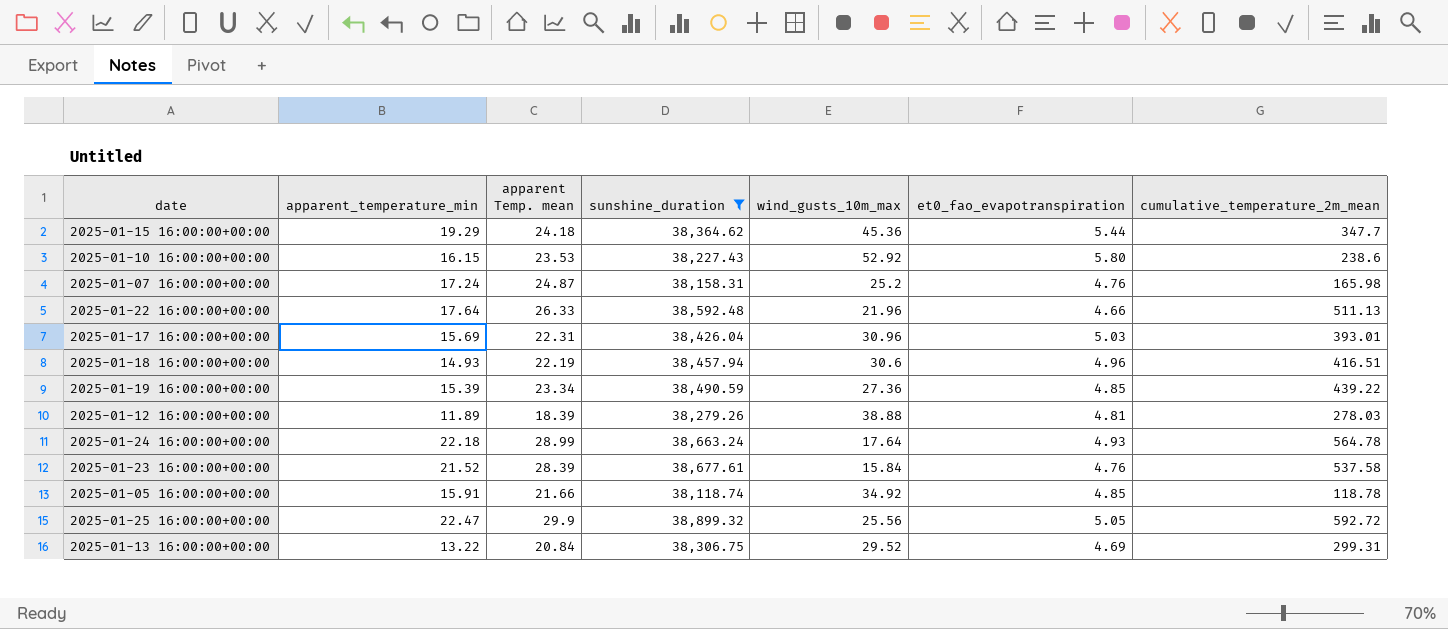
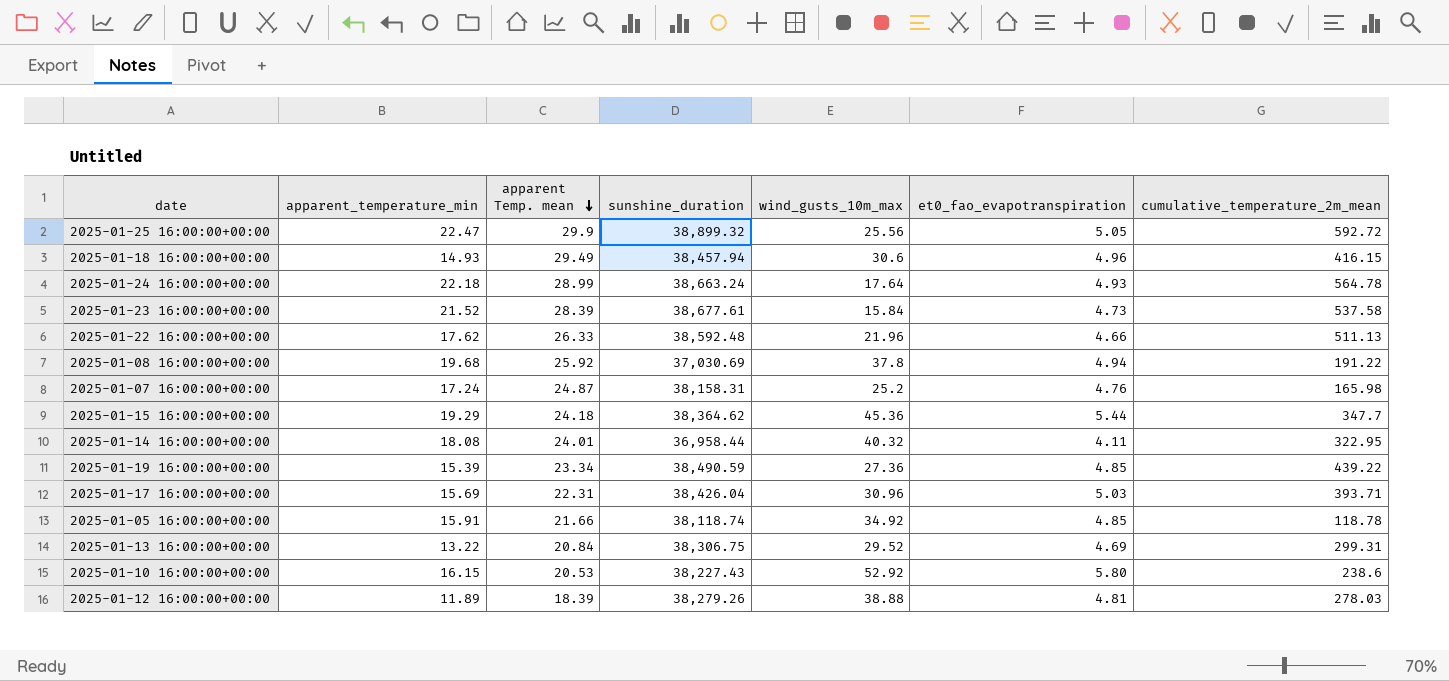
filter: sunshine_duration >= 38,118.74 -> none
row order: none -> apparent Temp. mean descending
2025-01-18 16:00:00+00:00 | apparent Temp. mean: 22.19 -> 29.49
2025-01-18 16:00:00+00:00 | cumulative_temperature_2m_mean: 416.51 -> 416.15
2025-01-23 16:00:00+00:00 | et0_fao_evapotranspiration: 4.76 -> 4.73
2025-01-22 16:00:00+00:00 | apparent_temperature_min: 17.64 -> 17.62
2025-01-17 16:00:00+00:00 | cumulative_temperature_2m_mean: 393.01 -> 393.71
2025-01-10 16:00:00+00:00 | apparent Temp. mean: 23.53 -> 20.53

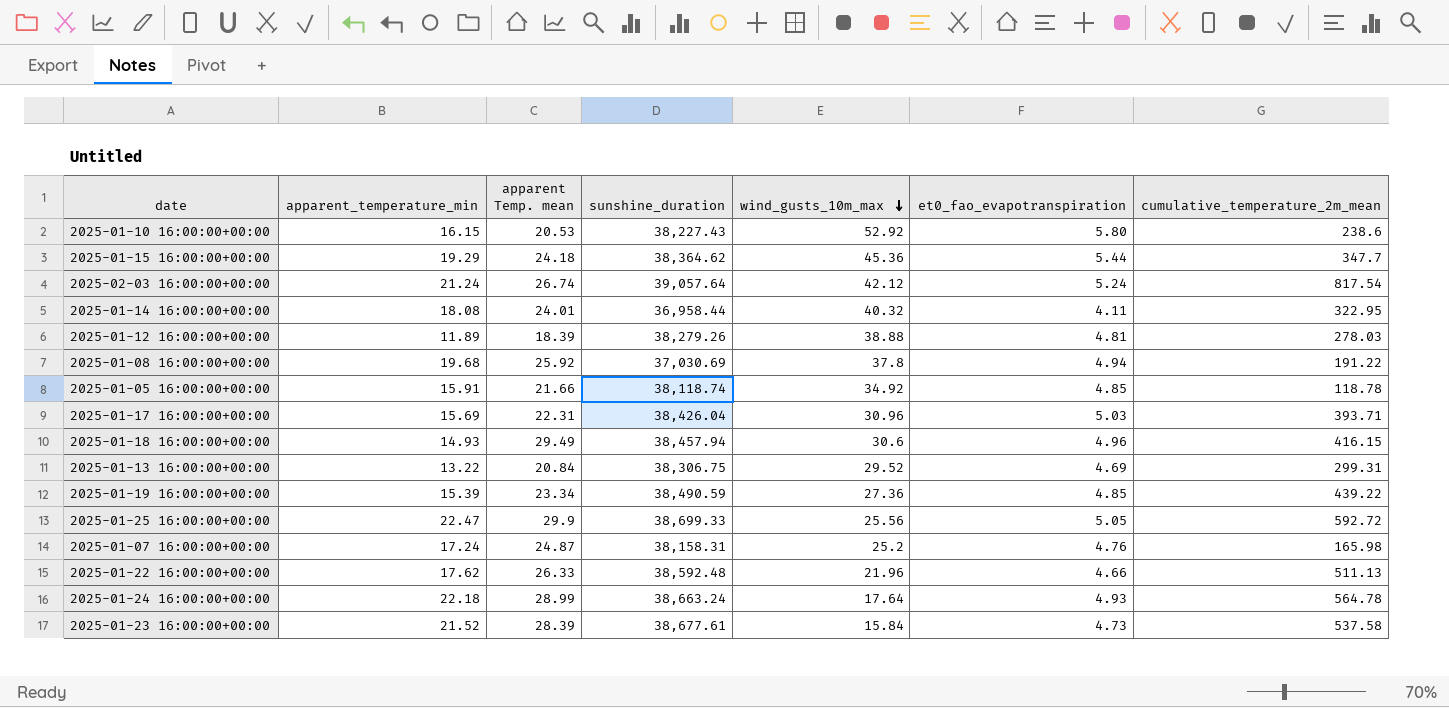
row order: apparent Temp. mean descending -> wind_gusts_10m_max descending
row 2025-02-03 16:00:00+00:00: none -> 21.24 | 26.74 | 39,057.64 | 42.12 | 5.24 | 817.54
2025-01-25 16:00:00+00:00 | sunshine_duration: 38,899.32 -> 38,699.33

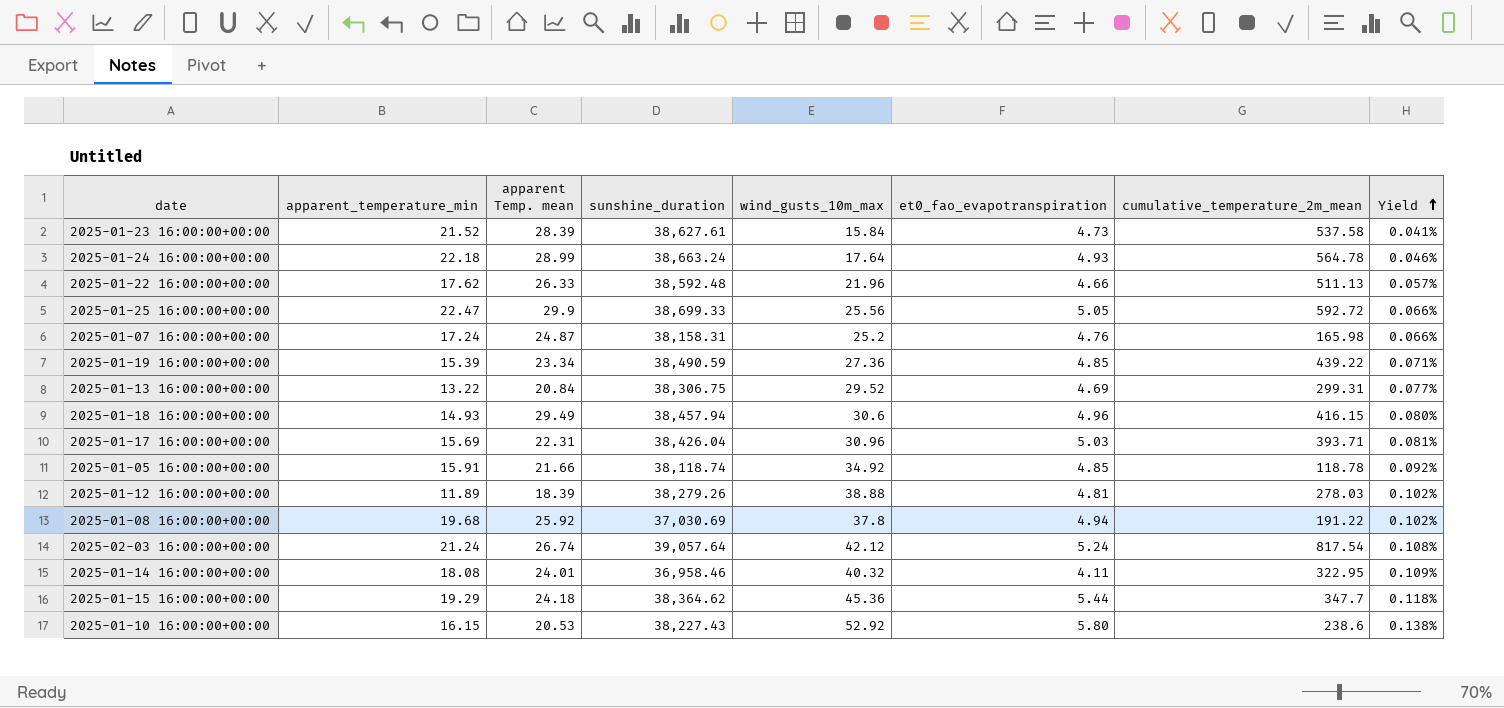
row order: wind_gusts_10m_max descending -> Yield ascending
column Yield | formula: none -> [wind_gusts_10m_max] / [sunshine_duration]
2025-01-23 16:00:00+00:00 | sunshine_duration: 38,677.61 -> 38,627.61
2025-01-14 16:00:00+00:00 | sunshine_duration: 36,958.44 -> 36,958.46

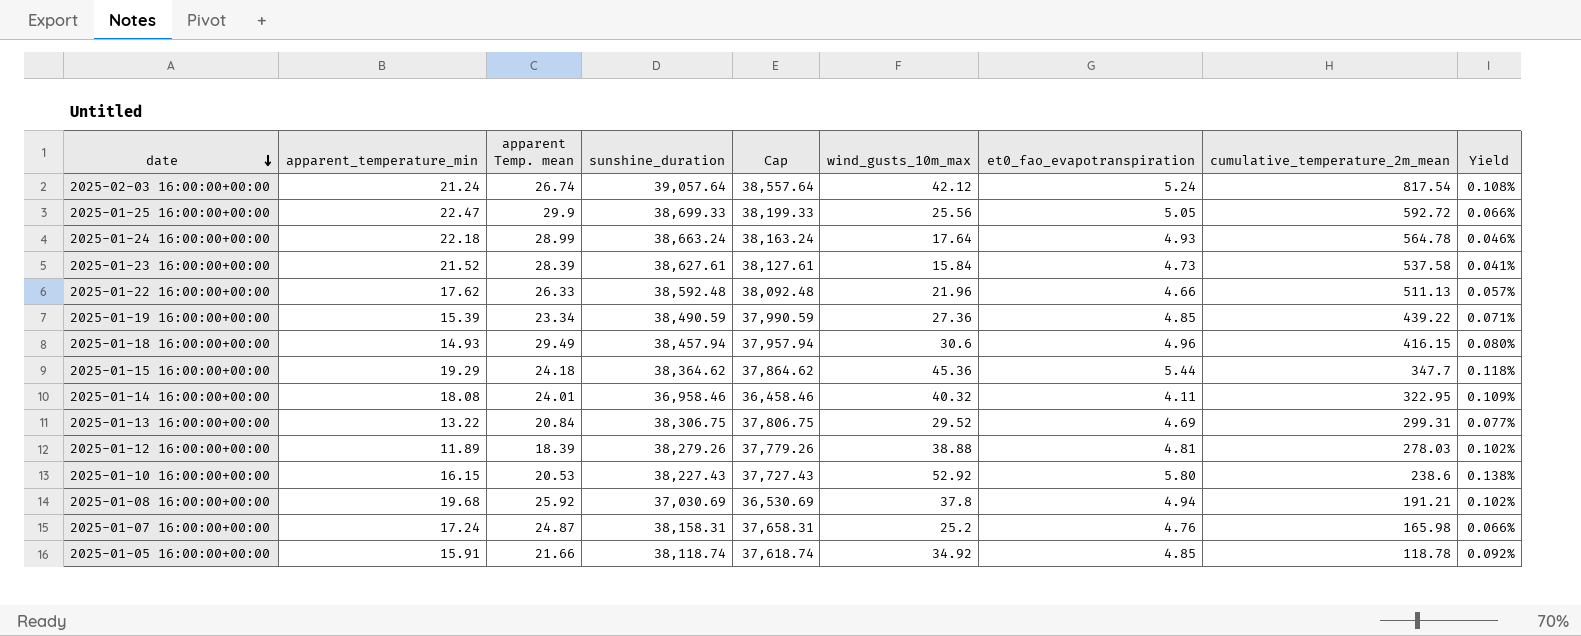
row order: Yield ascending -> date descending
column Cap | formula: none -> [sunshine_duration] - 500
row 2025-01-17 16:00:00+00:00: 15.69 | 22.31 | 38,426.04 | 30.96 | 5.03 | 393.71 | 0.081% -> none
2025-01-08 16:00:00+00:00 | cumulative_temperature_2m_mean: 191.22 -> 191.21

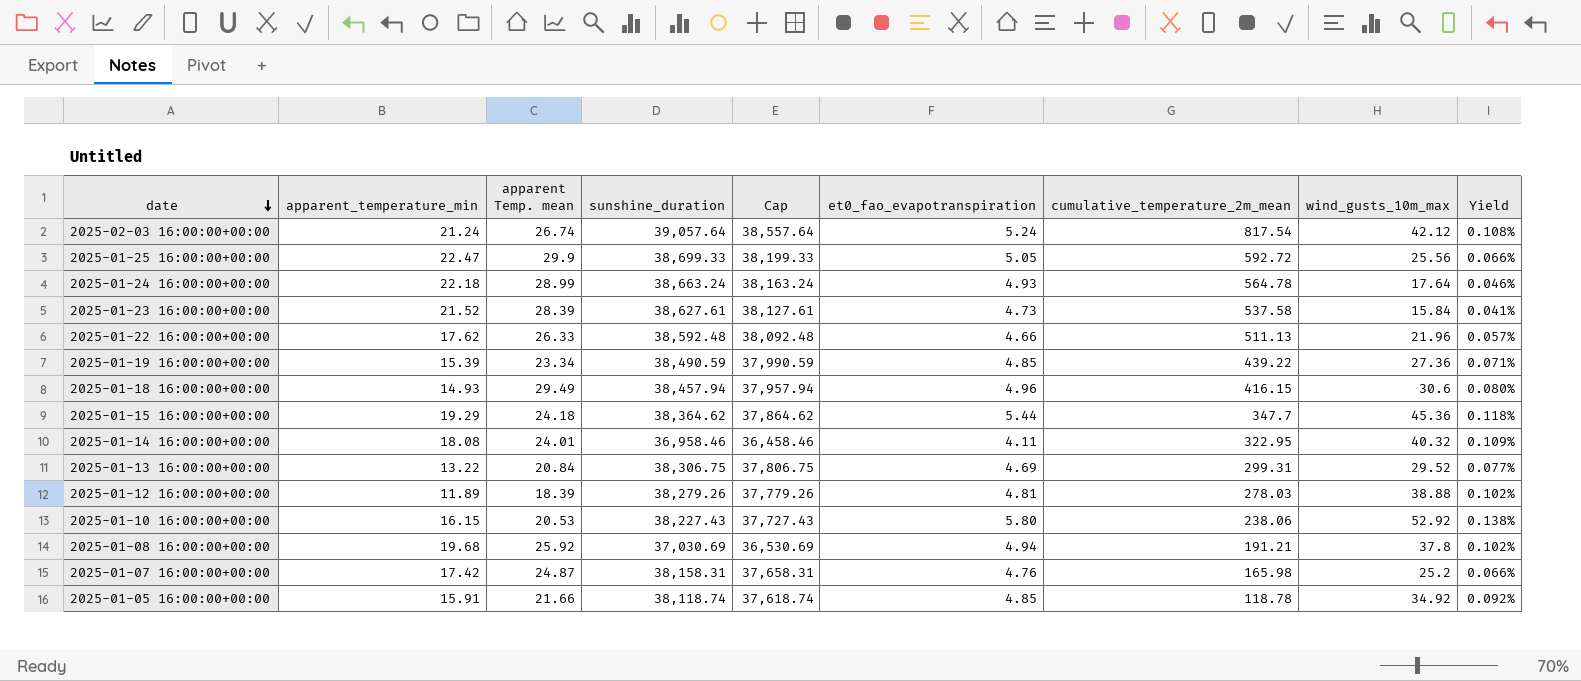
column wind_gusts_10m_max | position: 6 -> 8
2025-01-10 16:00:00+00:00 | cumulative_temperature_2m_mean: 238.6 -> 238.06
2025-01-07 16:00:00+00:00 | apparent_temperature_min: 17.24 -> 17.42

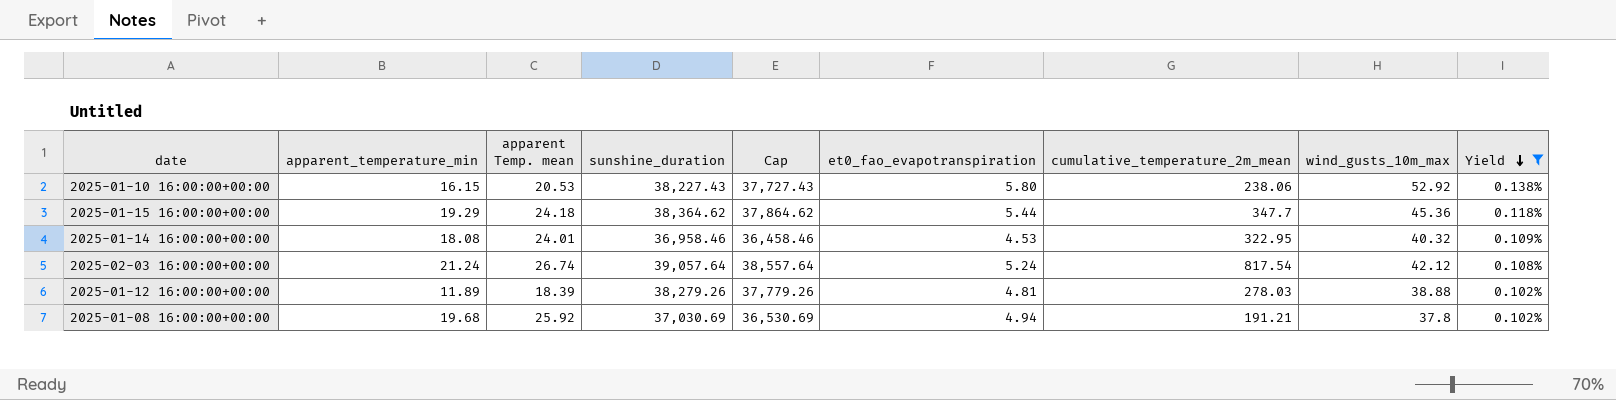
filter: none -> Yield >= 0.102%
row order: date descending -> Yield descending
2025-01-14 16:00:00+00:00 | et0_fao_evapotranspiration: 4.11 -> 4.53

